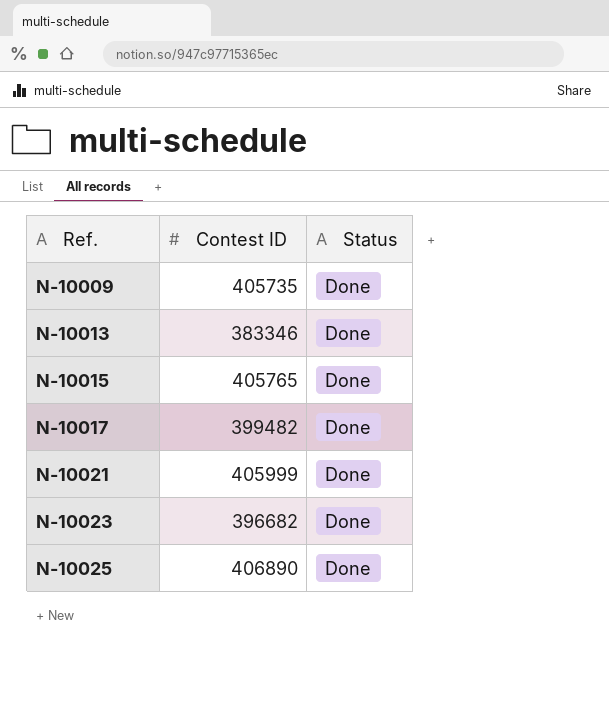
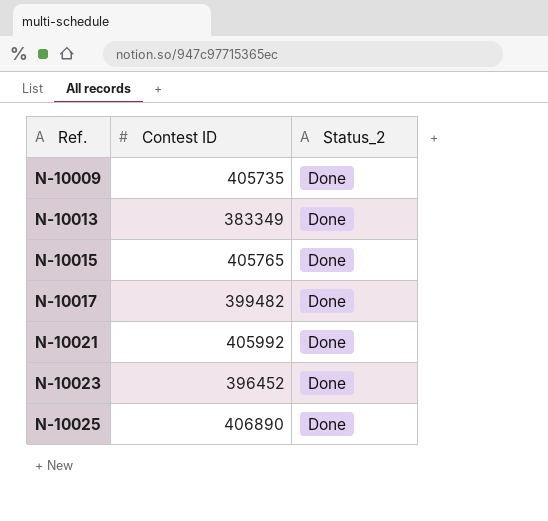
column name: Status -> Status_2
N-10013 | Contest ID: 383346 -> 383349
N-10021 | Contest ID: 405999 -> 405992
N-10023 | Contest ID: 396682 -> 396452

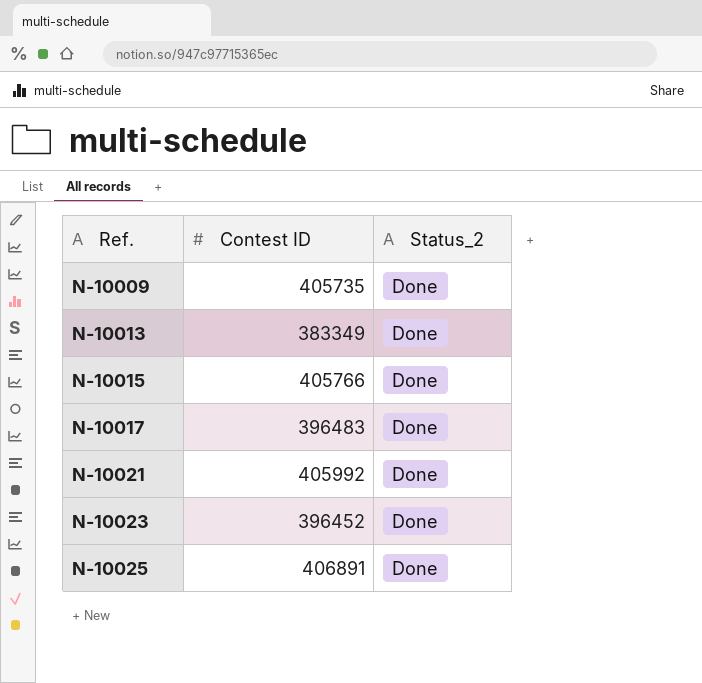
N-10015 | Contest ID: 405765 -> 405766
N-10017 | Contest ID: 399482 -> 396483
N-10025 | Contest ID: 406890 -> 406891

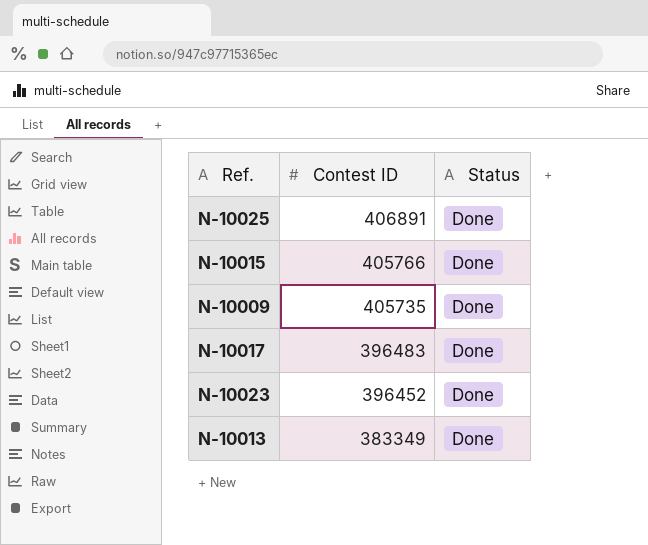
row order: Ref. ascending -> Contest ID descending
column name: Status_2 -> Status
row N-10021: 405992 | Done -> none

